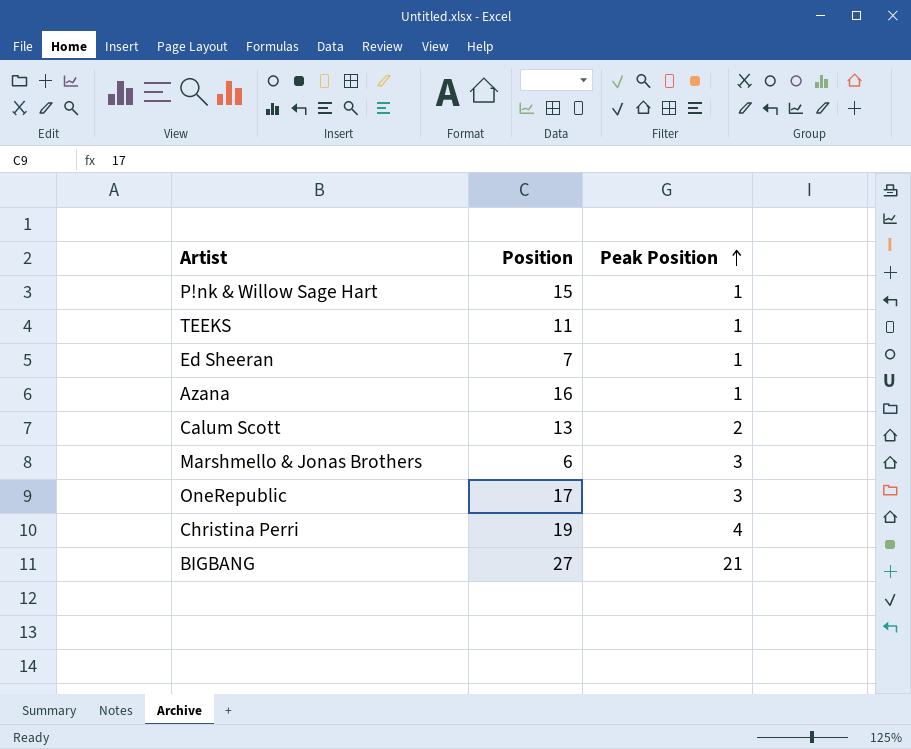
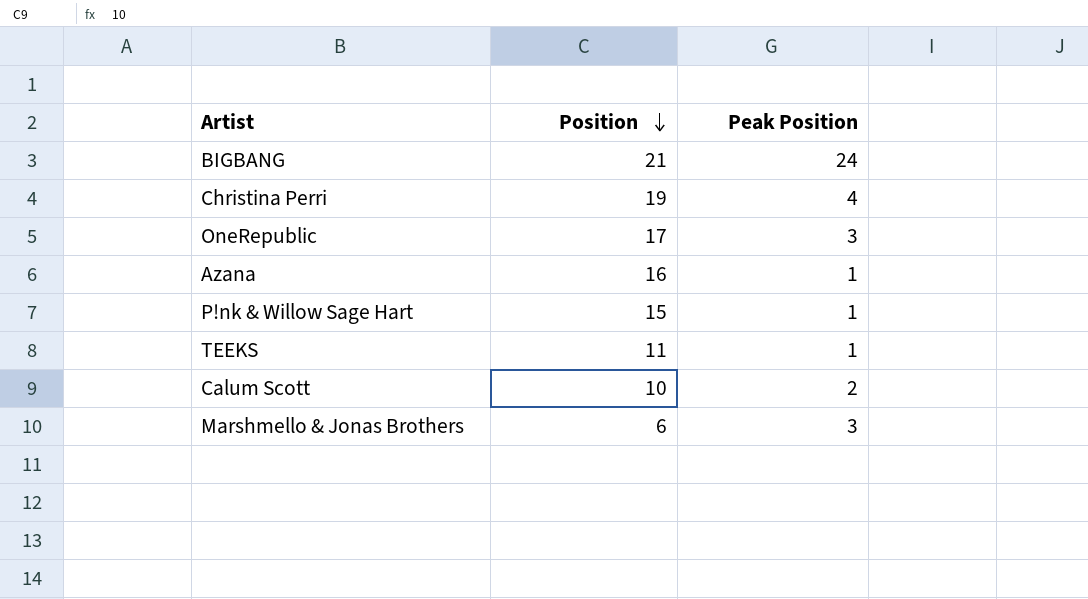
row order: Peak Position ascending -> Position descending
row Ed Sheeran: 7 | 1 -> none
BIGBANG | Position: 27 -> 21
BIGBANG | Peak Position: 21 -> 24
Calum Scott | Position: 13 -> 10

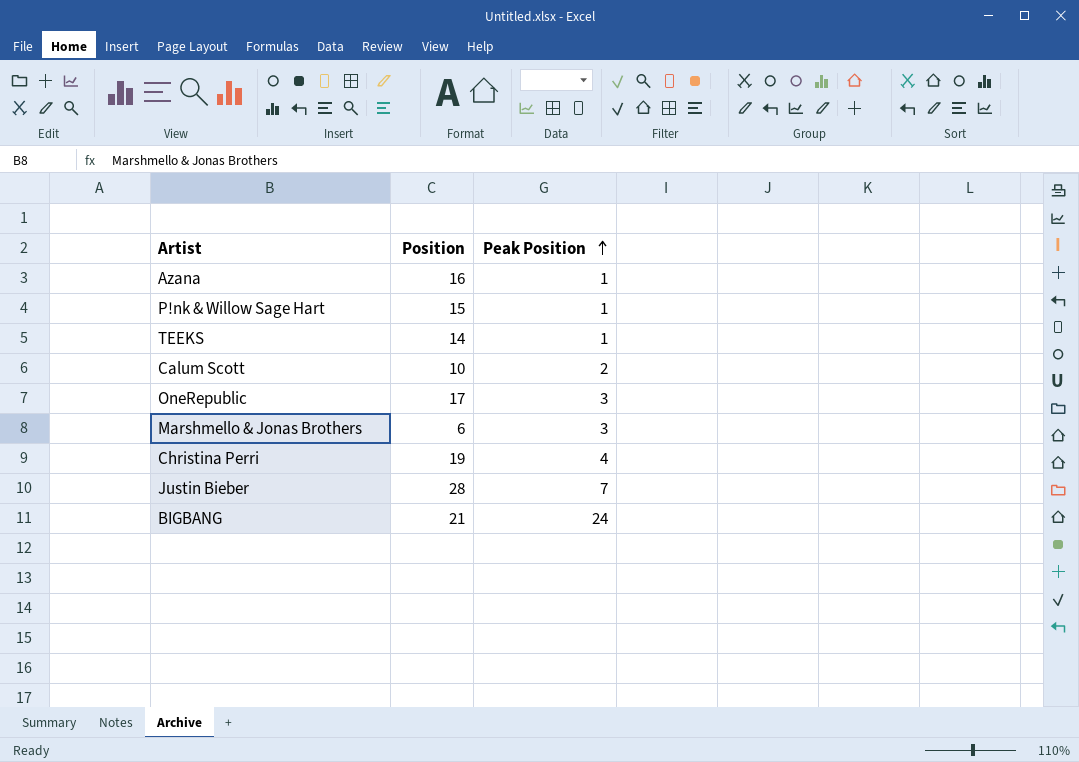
row order: Position descending -> Peak Position ascending
TEEKS | Position: 11 -> 14
row Justin Bieber: none -> 28 | 7

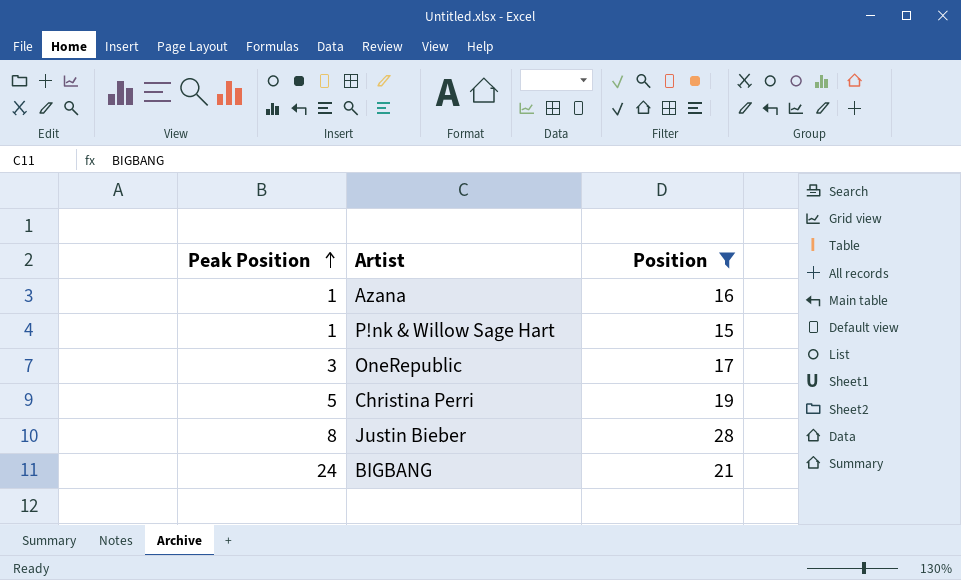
filter: none -> Position >= 15
column Peak Position | position: 3 -> 1
Christina Perri | Peak Position: 4 -> 5
Justin Bieber | Peak Position: 7 -> 8

